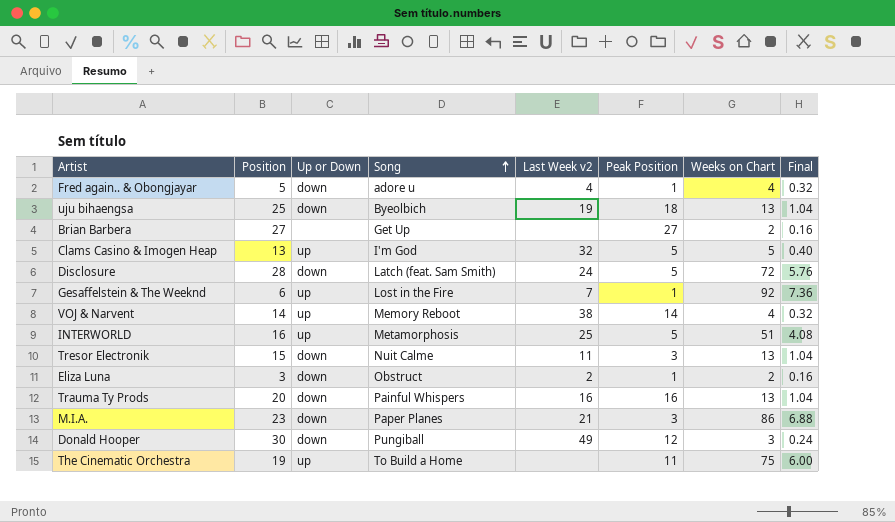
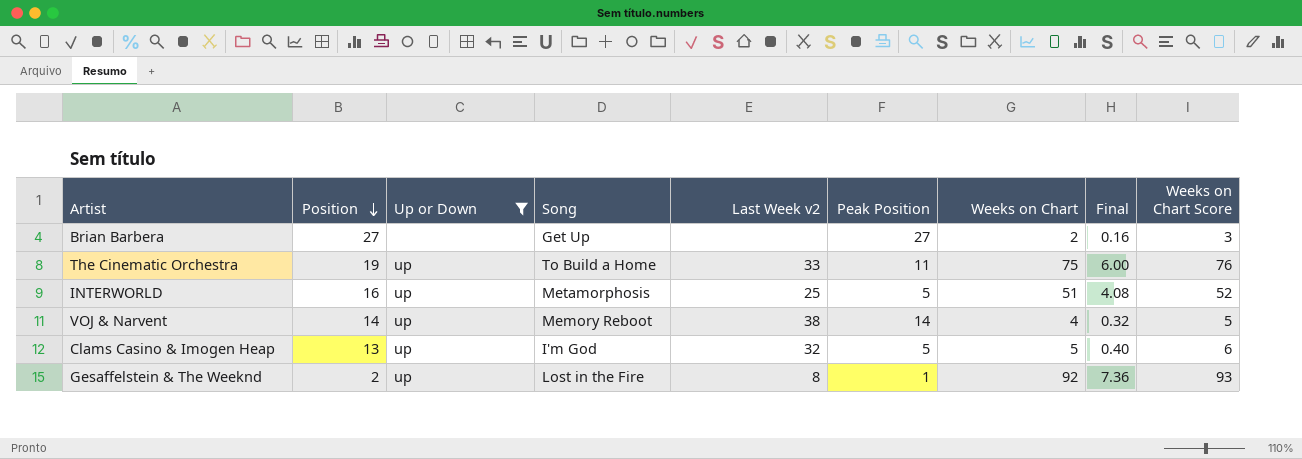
filter: none -> Up or Down != down
row order: Song ascending -> Position descending
column Weeks on Chart Score | formula: none -> [Weeks on Chart] + 1
The Cinematic Orchestra | Last Week v2: none -> 33
Gesaffelstein & The Weeknd | Position: 6 -> 2
Gesaffelstein & The Weeknd | Last Week v2: 7 -> 8

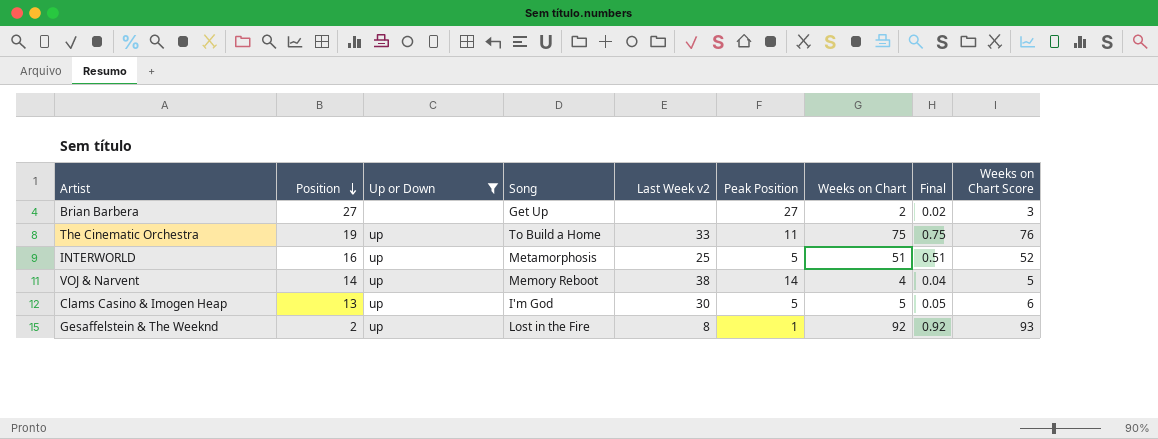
column Final | formula: [Weeks on Chart] * 0.08 -> [Weeks on Chart] * 0.01
Clams Casino & Imogen Heap | Last Week v2: 32 -> 30

